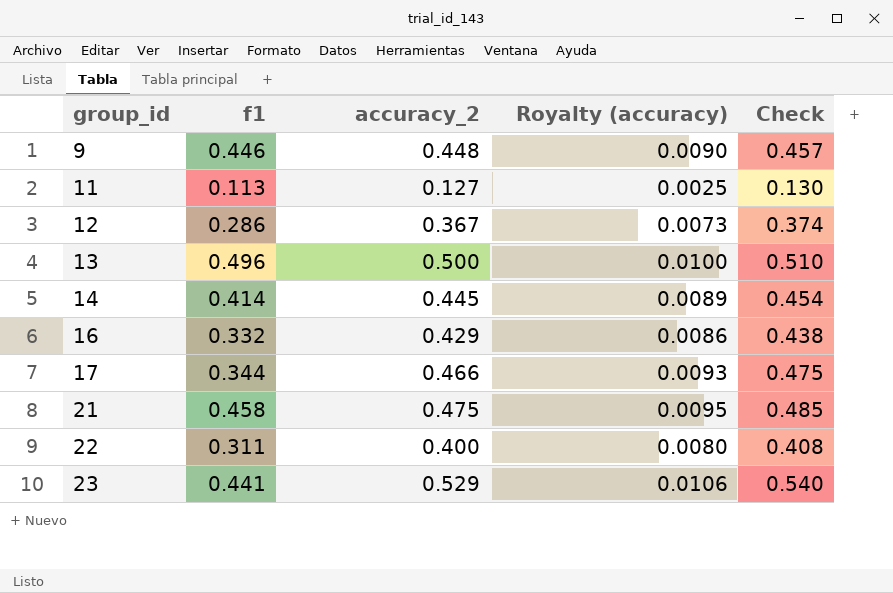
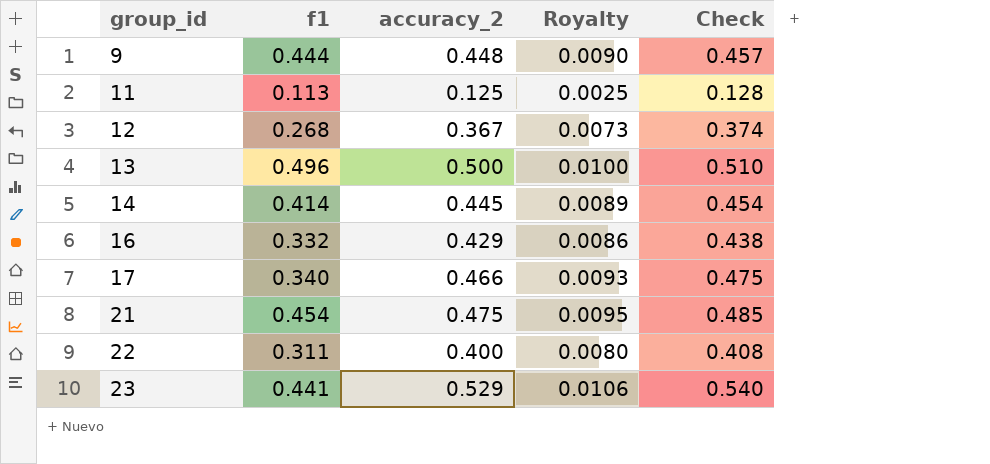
column name: Royalty (accuracy) -> Royalty
9 | f1: 0.446 -> 0.444
11 | accuracy_2: 0.127 -> 0.125
11 | Check: 0.130 -> 0.128
12 | f1: 0.286 -> 0.268
17 | f1: 0.344 -> 0.340
21 | f1: 0.458 -> 0.454

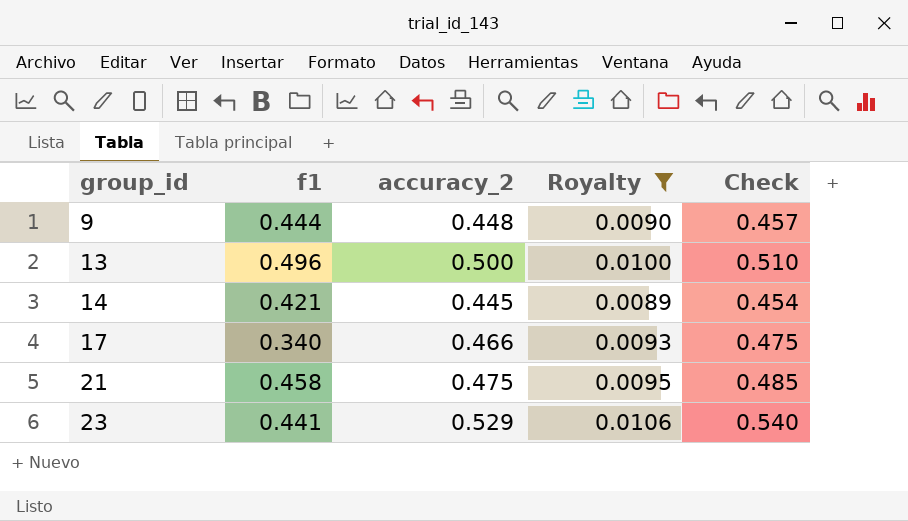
filter: none -> Royalty >= 0.0089
14 | f1: 0.414 -> 0.421
21 | f1: 0.454 -> 0.458

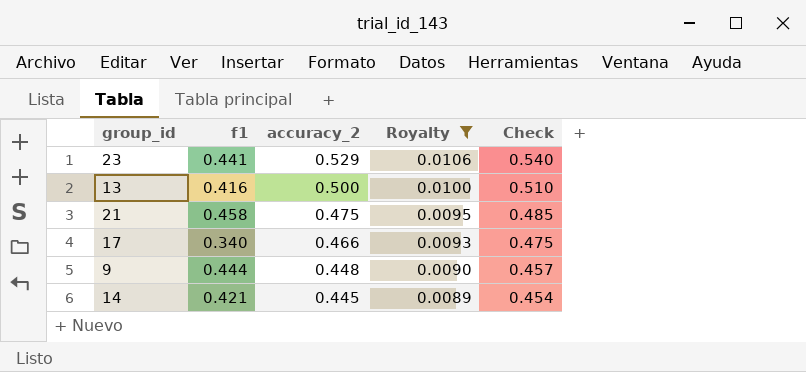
row order: group_id ascending -> accuracy_2 descending
13 | f1: 0.496 -> 0.416

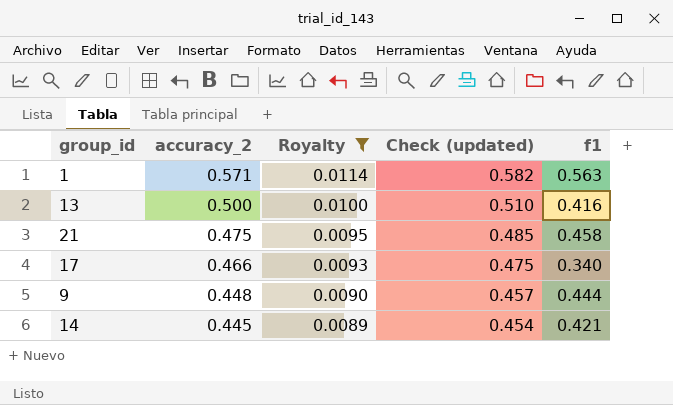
column name: Check -> Check (updated)
column f1 | position: 2 -> 5
row 23: 0.441 | 0.529 | 0.0106 | 0.540 -> none
row 1: none -> 0.571 | 0.0114 | 0.582 | 0.563

